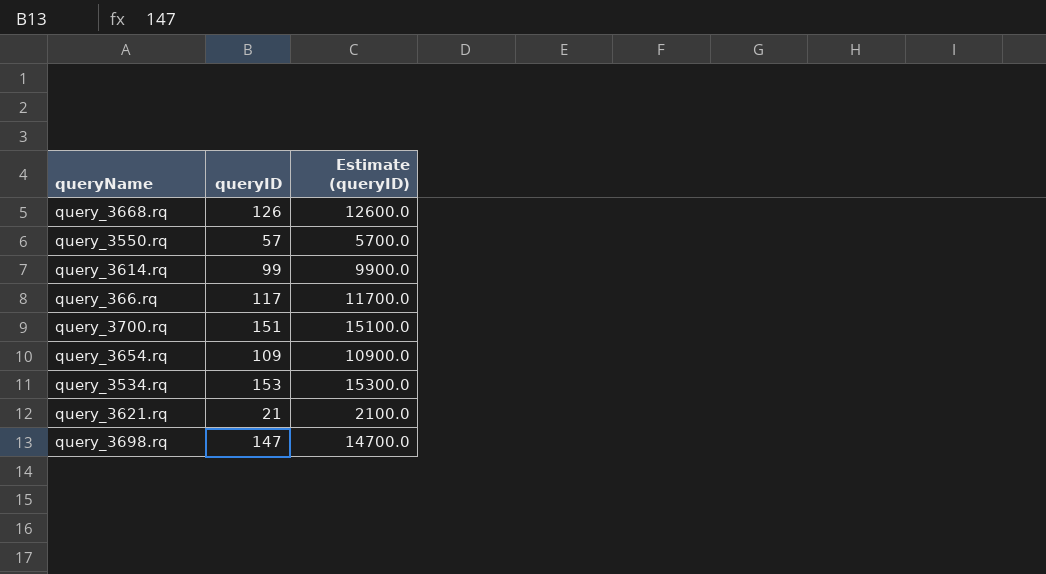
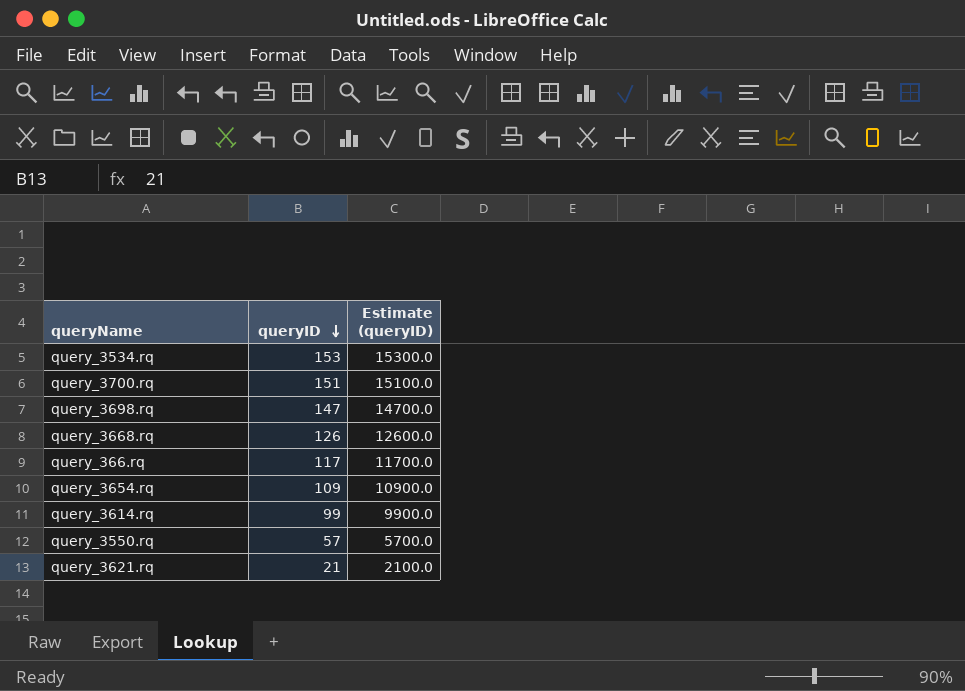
row order: none -> queryID descending

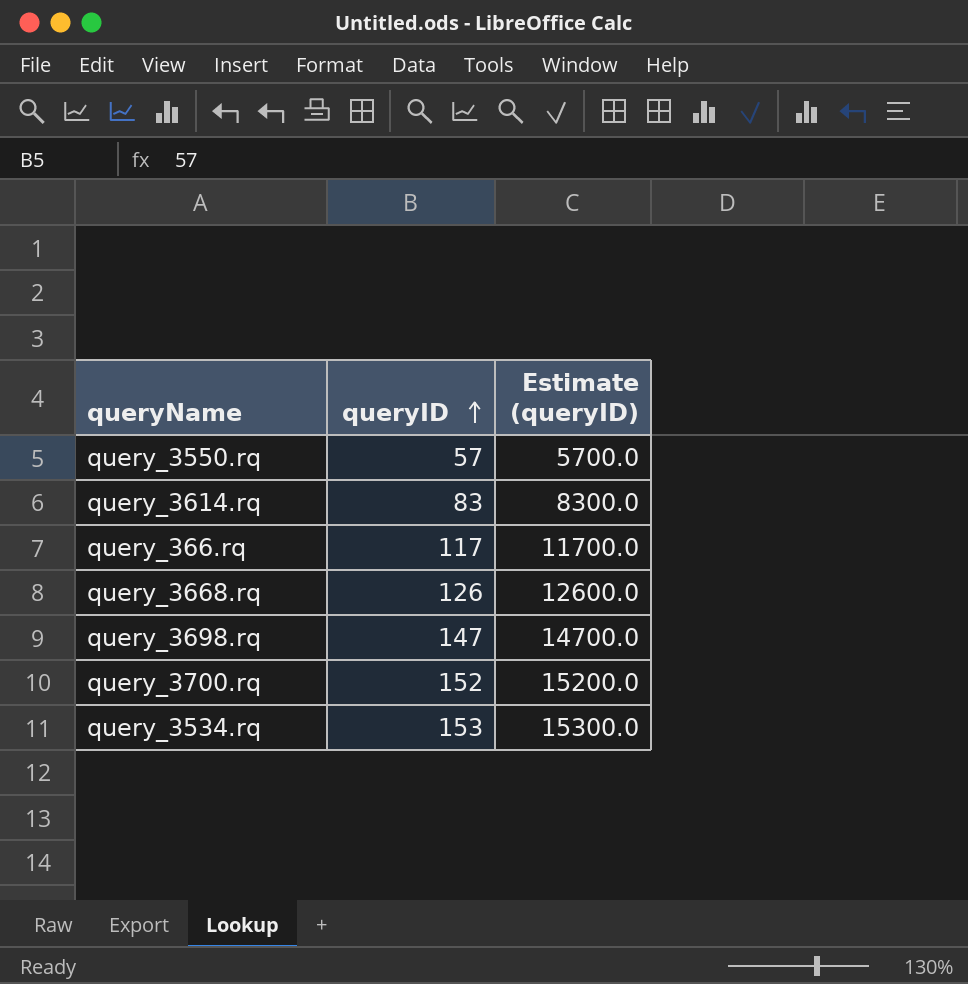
row order: queryID descending -> queryID ascending
row query_3654.rq: 109 | 10900.0 -> none
row query_3621.rq: 21 | 2100.0 -> none
query_3614.rq | queryID: 99 -> 83
query_3614.rq | Estimate (queryID): 9900.0 -> 8300.0
query_3700.rq | queryID: 151 -> 152
query_3700.rq | Estimate (queryID): 15100.0 -> 15200.0

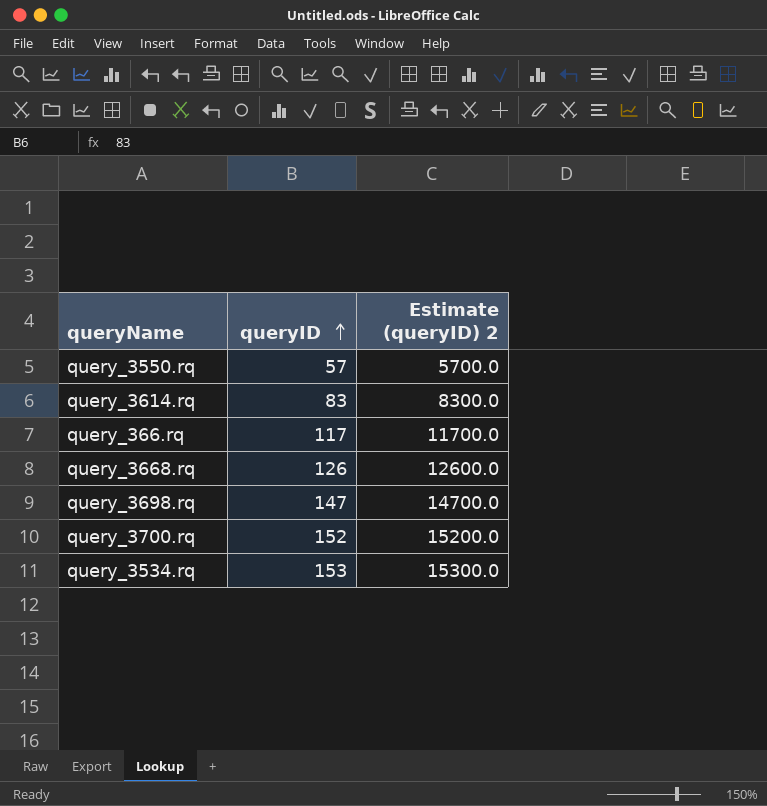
column name: Estimate (queryID) -> Estimate (queryID) 2

